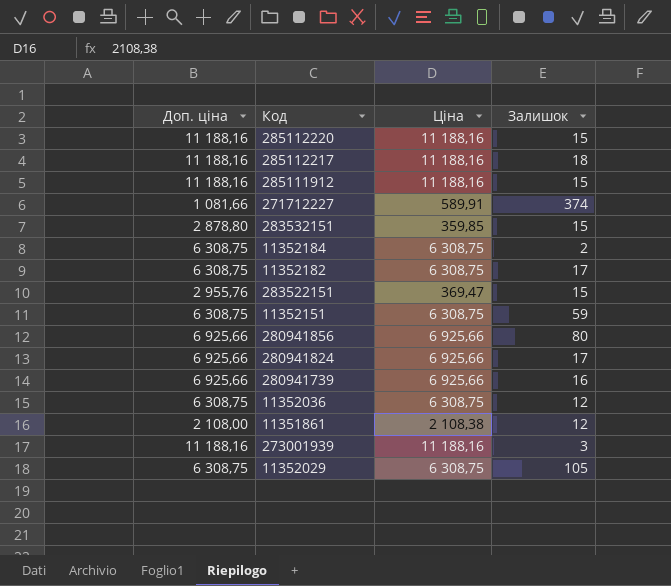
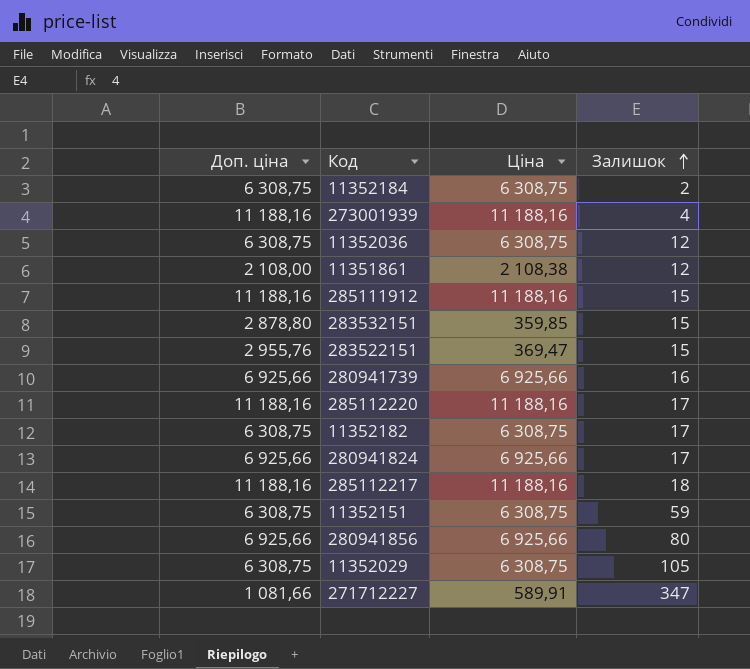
row order: none -> Залишок ascending
273001939 | Залишок: 3 -> 4
285112220 | Залишок: 15 -> 17
271712227 | Залишок: 374 -> 347

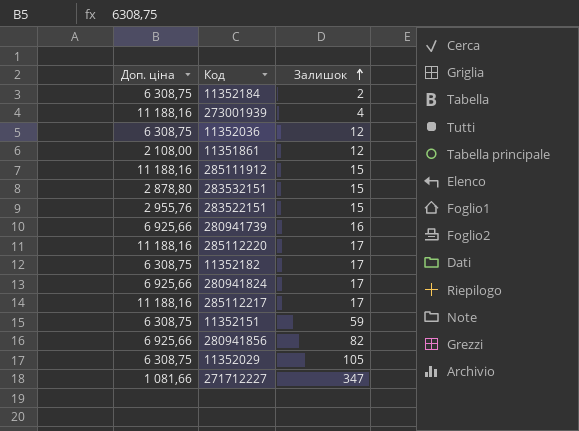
column Ціна | position: 3 -> none
285112217 | Залишок: 18 -> 17
280941856 | Залишок: 80 -> 82

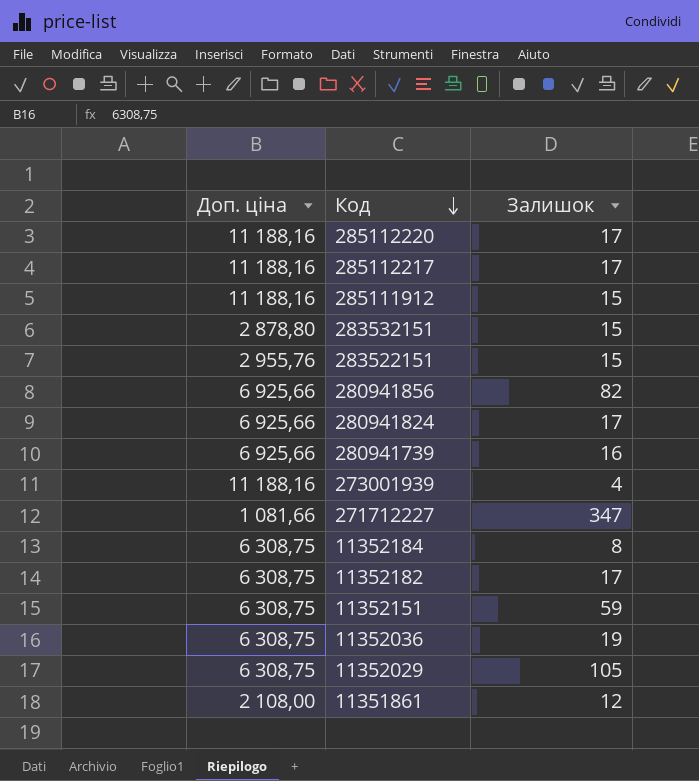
row order: Залишок ascending -> Код descending
11352184 | Залишок: 2 -> 8
11352036 | Залишок: 12 -> 19

